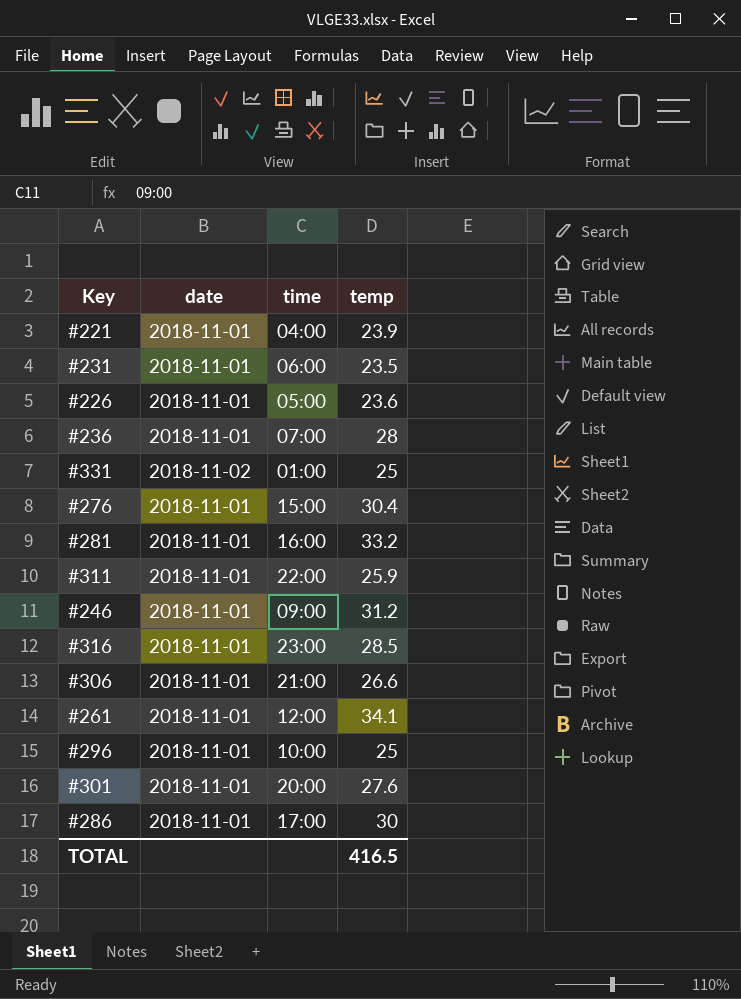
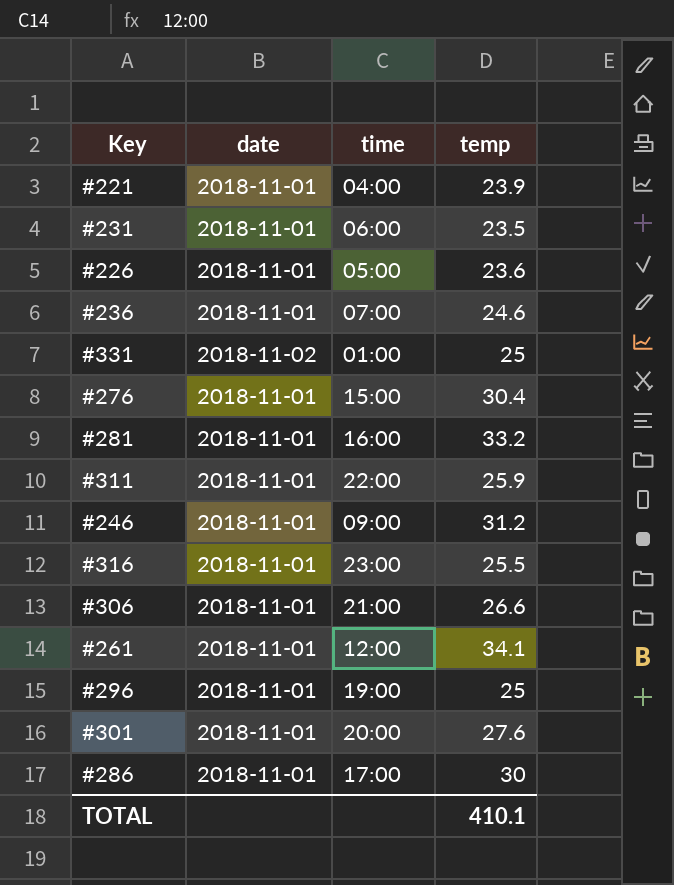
#236 | temp: 28 -> 24.6
#316 | temp: 28.5 -> 25.5
#296 | time: 10:00 -> 19:00
TOTAL | temp: 416.5 -> 410.1

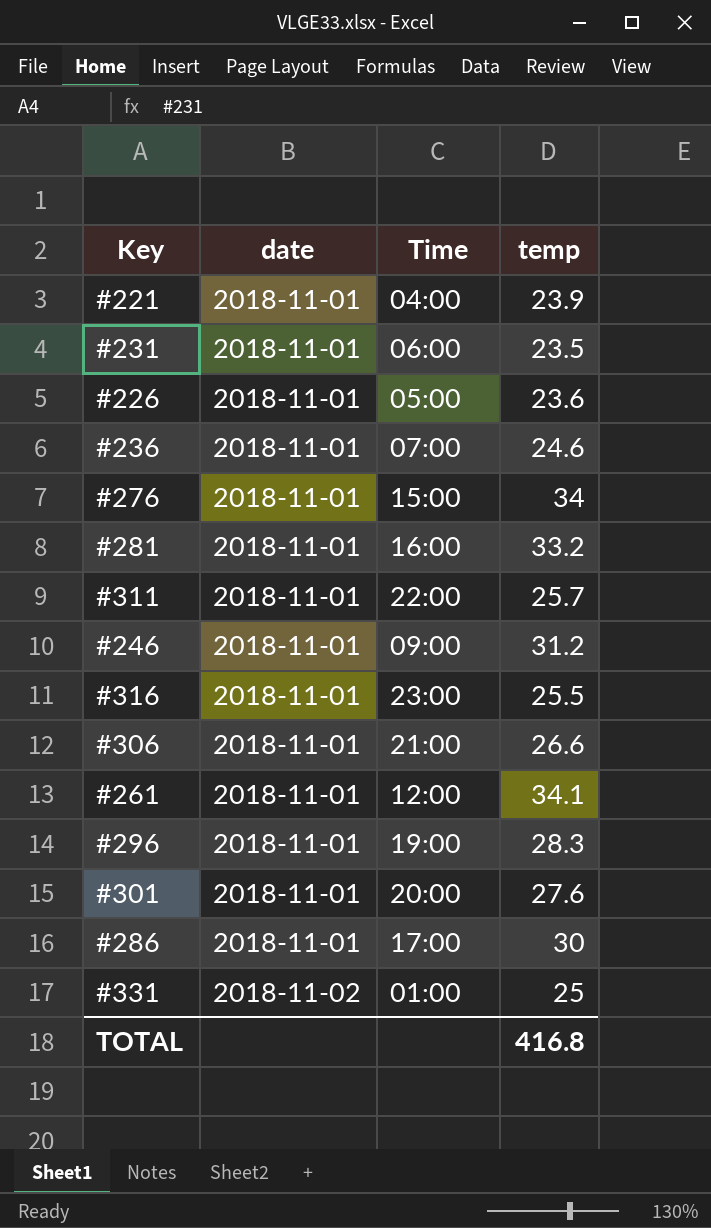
row order: none -> date ascending
column name: time -> Time
#276 | temp: 30.4 -> 34
#311 | temp: 25.9 -> 25.7
#296 | temp: 25 -> 28.3
TOTAL | temp: 410.1 -> 416.8

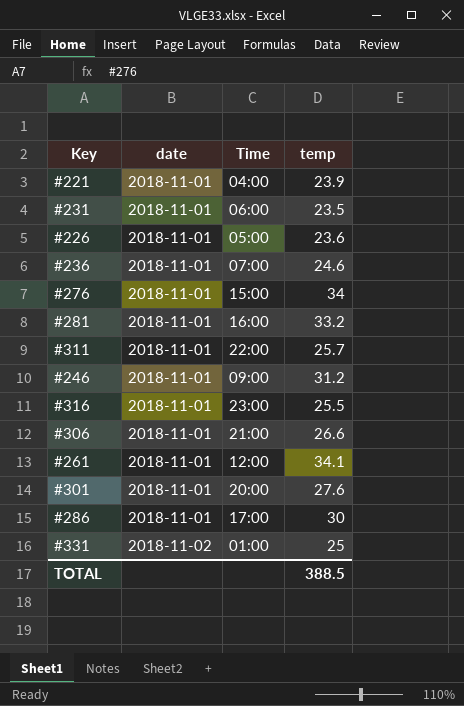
row #296: 2018-11-01 | 19:00 | 28.3 -> none
TOTAL | temp: 416.8 -> 388.5

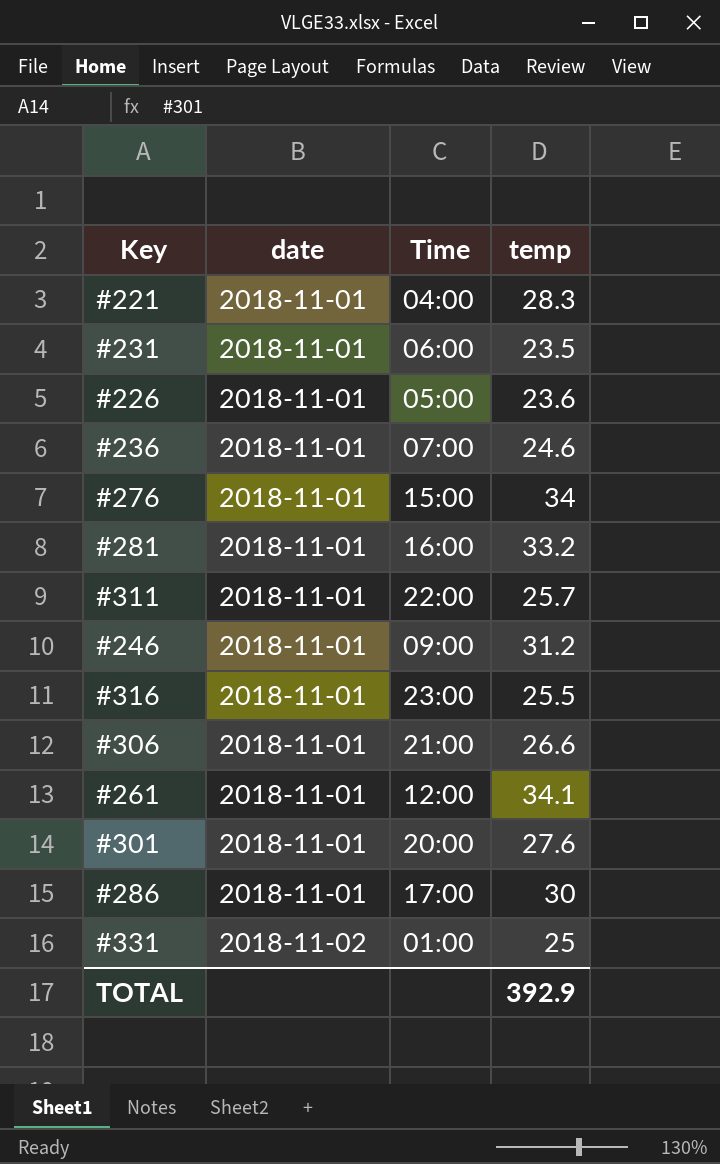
#221 | temp: 23.9 -> 28.3
TOTAL | temp: 388.5 -> 392.9

